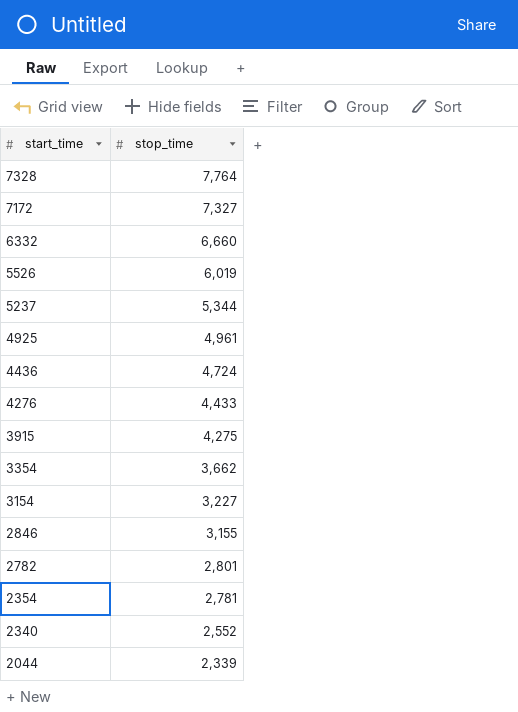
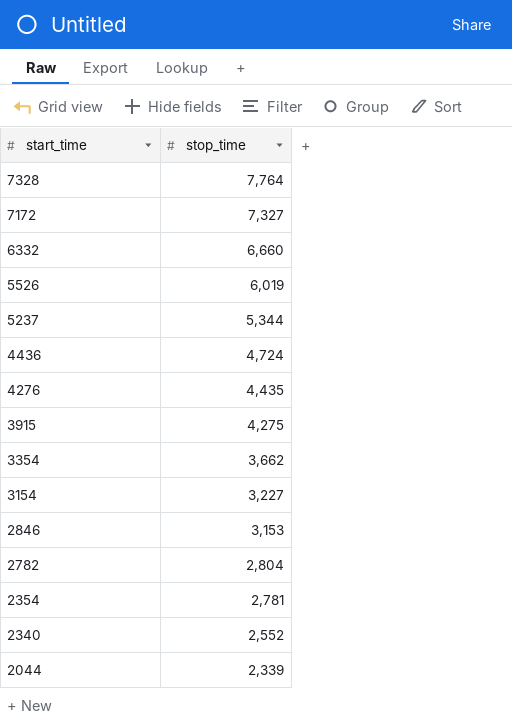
row 4925: 4,961 -> none
4276 | stop_time: 4,433 -> 4,435
2846 | stop_time: 3,155 -> 3,153
2782 | stop_time: 2,801 -> 2,804

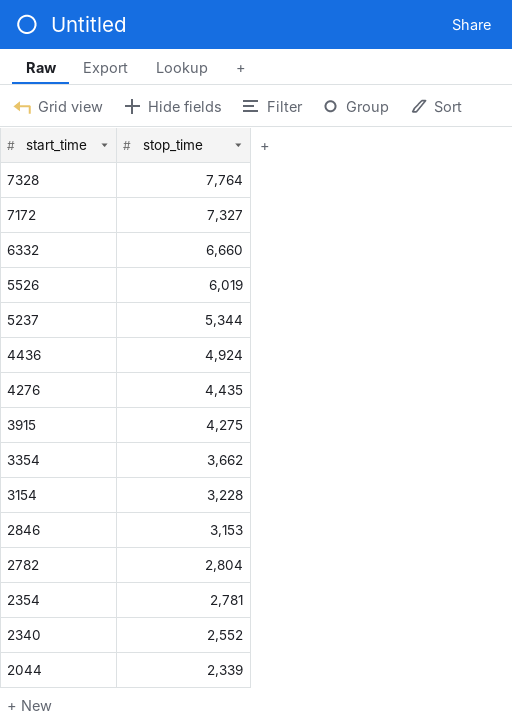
4436 | stop_time: 4,724 -> 4,924
3154 | stop_time: 3,227 -> 3,228

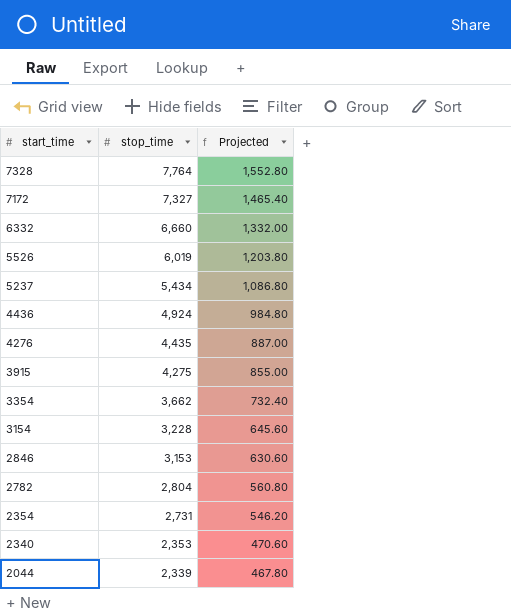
column Projected | formula: none -> [stop_time] * 0.2
5237 | stop_time: 5,344 -> 5,434
2354 | stop_time: 2,781 -> 2,731
2340 | stop_time: 2,552 -> 2,353

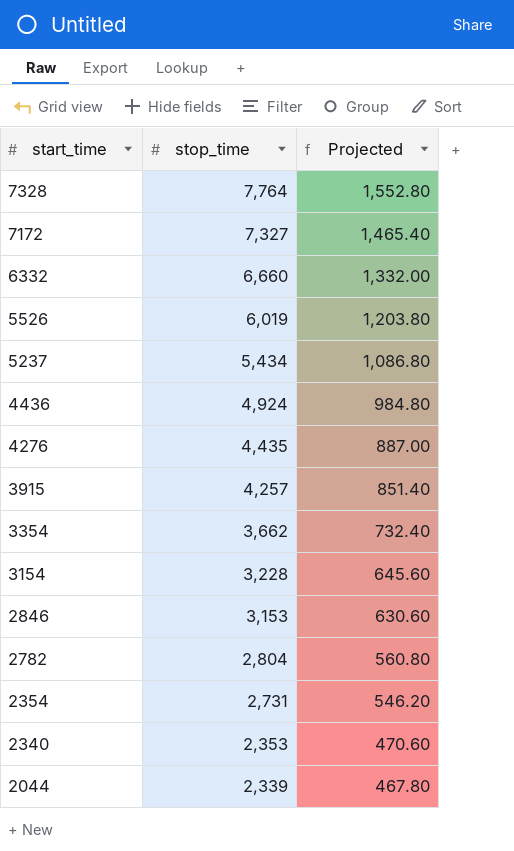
3915 | stop_time: 4,275 -> 4,257
3915 | Projected: 855.00 -> 851.40

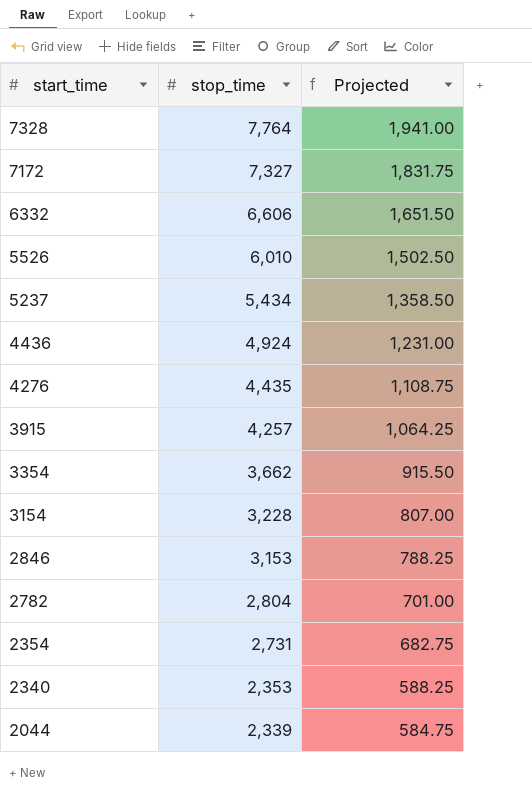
column Projected | formula: [stop_time] * 0.2 -> [stop_time] * 0.25
6332 | stop_time: 6,660 -> 6,606
5526 | stop_time: 6,019 -> 6,010

